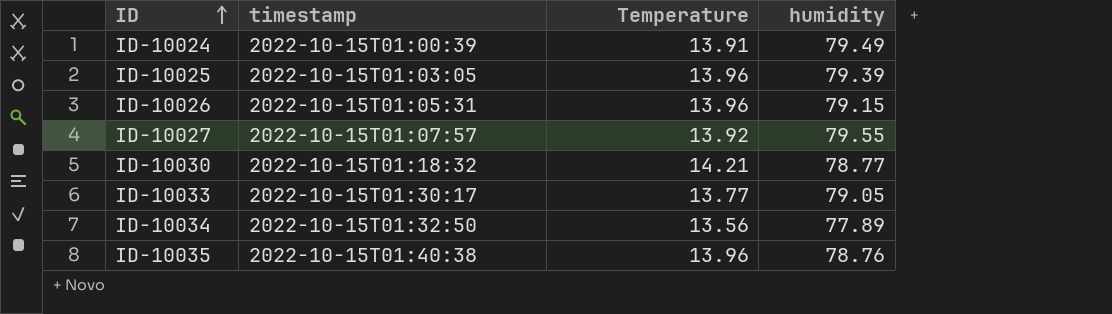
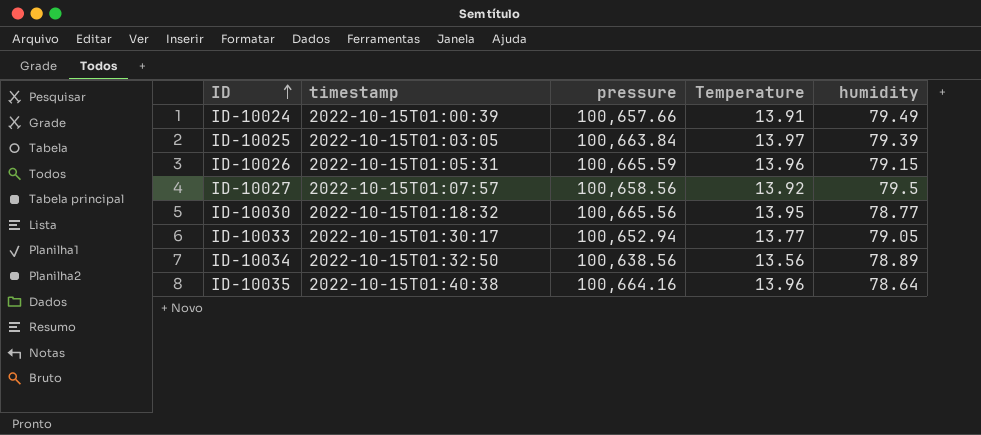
column pressure | position: none -> 3
ID-10025 | Temperature: 13.96 -> 13.97
ID-10027 | humidity: 79.55 -> 79.5
ID-10030 | Temperature: 14.21 -> 13.95
ID-10034 | humidity: 77.89 -> 78.89
ID-10035 | humidity: 78.76 -> 78.64

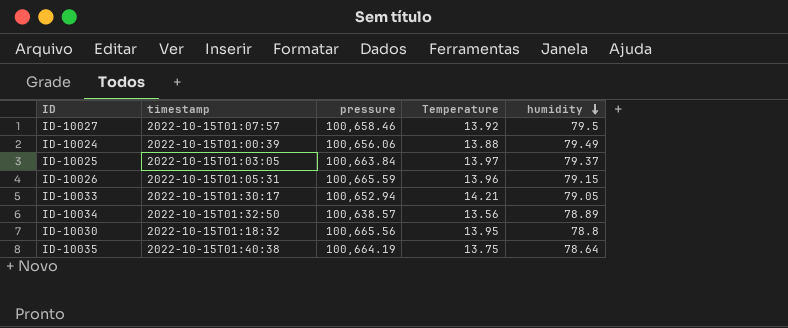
row order: ID ascending -> humidity descending
ID-10027 | pressure: 100,658.56 -> 100,658.46
ID-10024 | pressure: 100,657.66 -> 100,656.06
ID-10024 | Temperature: 13.91 -> 13.88
ID-10025 | humidity: 79.39 -> 79.37
ID-10033 | Temperature: 13.77 -> 14.21
ID-10034 | pressure: 100,638.56 -> 100,638.57
ID-10030 | humidity: 78.77 -> 78.8
ID-10035 | pressure: 100,664.16 -> 100,664.19
ID-10035 | Temperature: 13.96 -> 13.75

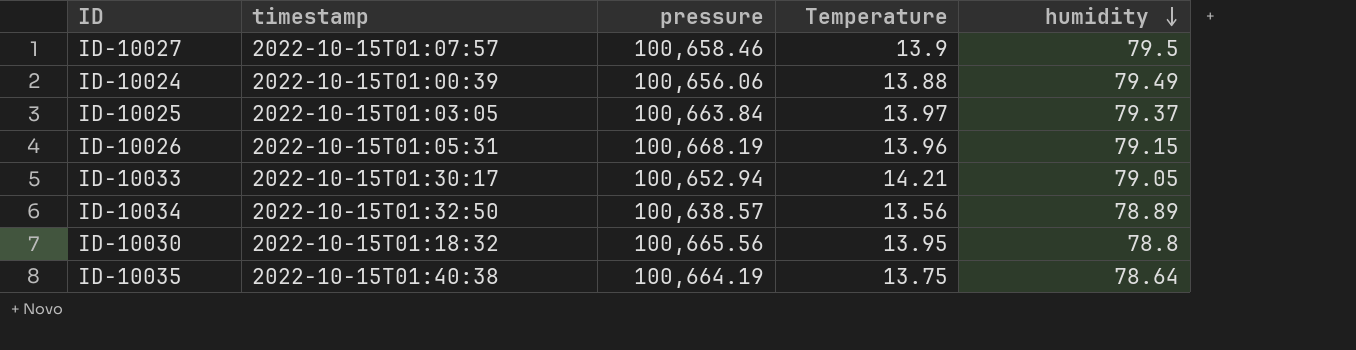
ID-10027 | Temperature: 13.92 -> 13.9
ID-10026 | pressure: 100,665.59 -> 100,668.19

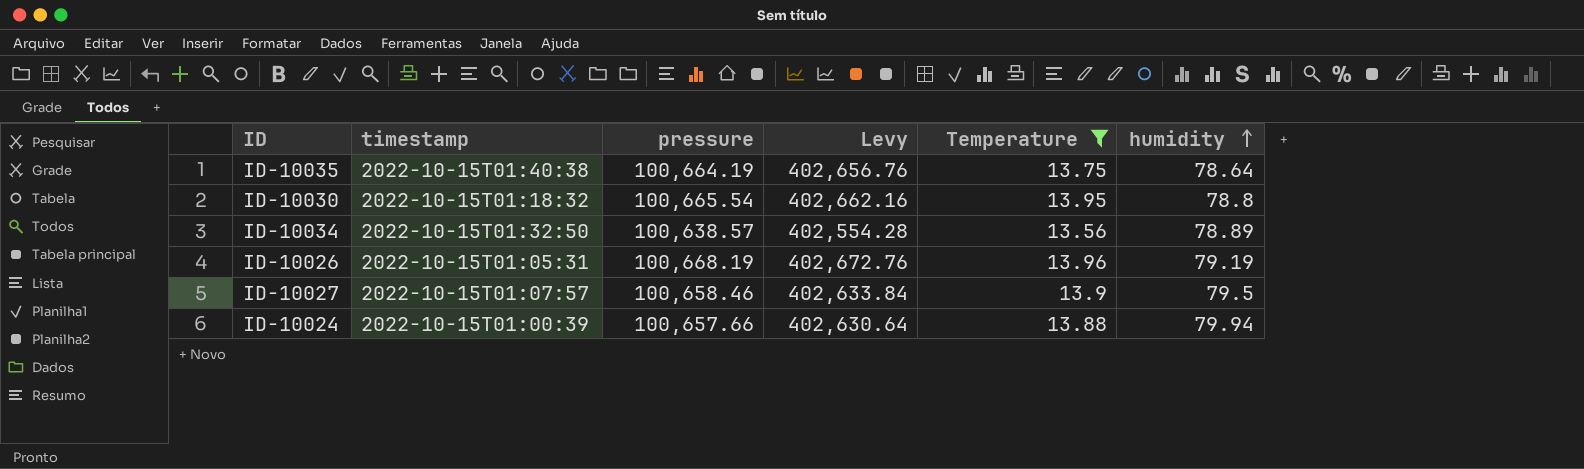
filter: none -> Temperature <= 13.96
row order: humidity descending -> humidity ascending
column Levy | formula: none -> [pressure] * 4
ID-10030 | pressure: 100,665.56 -> 100,665.54
ID-10026 | humidity: 79.15 -> 79.19
ID-10024 | pressure: 100,656.06 -> 100,657.66
ID-10024 | humidity: 79.49 -> 79.94

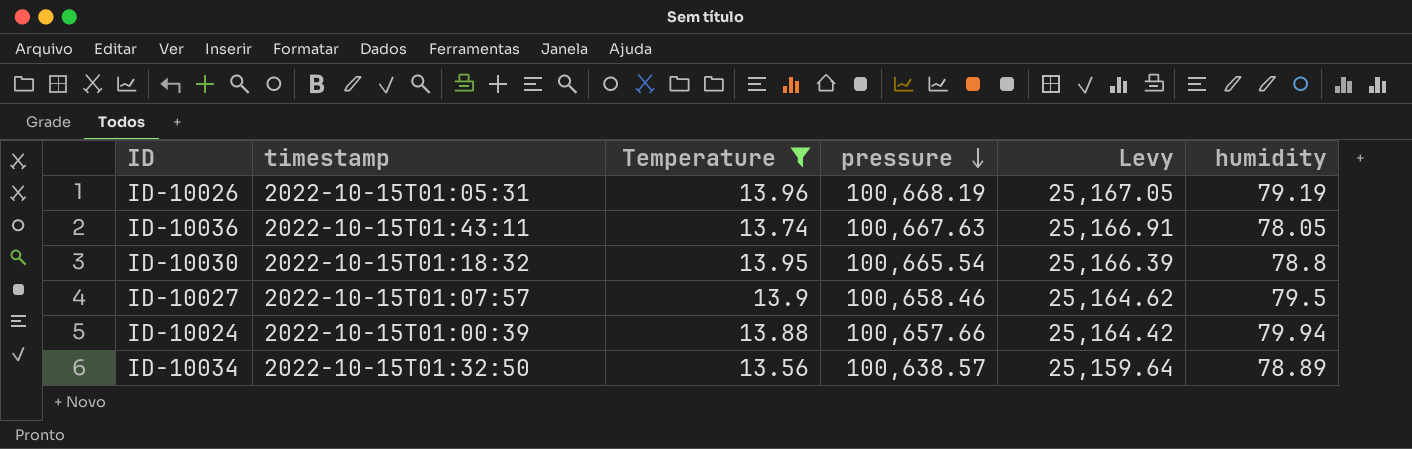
row order: humidity ascending -> pressure descending
column Temperature | position: 5 -> 3
column Levy | formula: [pressure] * 4 -> [pressure] * 0.25
row ID-10035: 2022-10-15T01:40:38 | 100,664.19 | 402,656.76 | 13.75 | 78.64 -> none
row ID-10036: none -> 2022-10-15T01:43:11 | 13.74 | 100,667.63 | 25,166.91 | 78.05

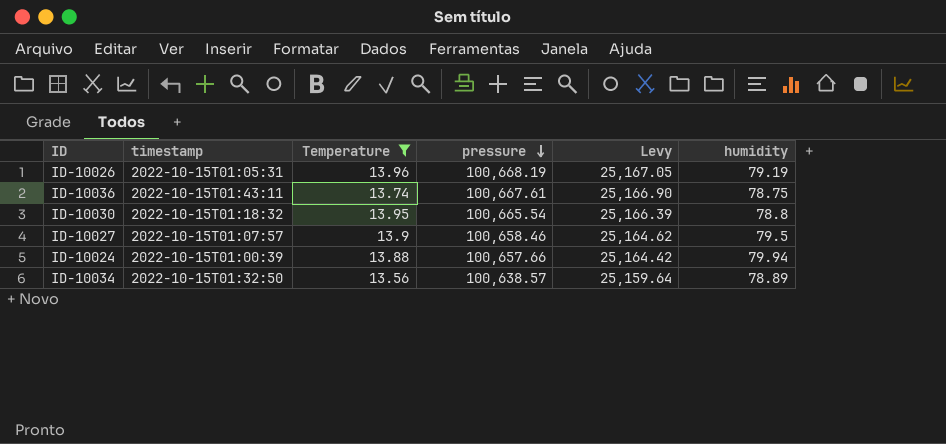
ID-10036 | pressure: 100,667.63 -> 100,667.61
ID-10036 | Levy: 25,166.91 -> 25,166.90
ID-10036 | humidity: 78.05 -> 78.75

